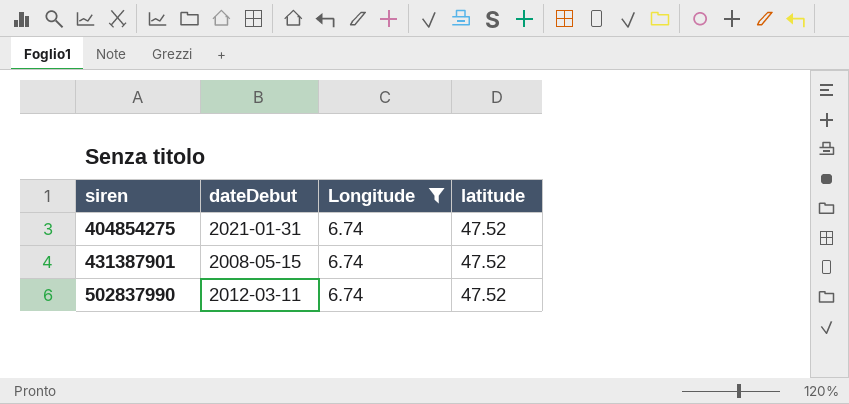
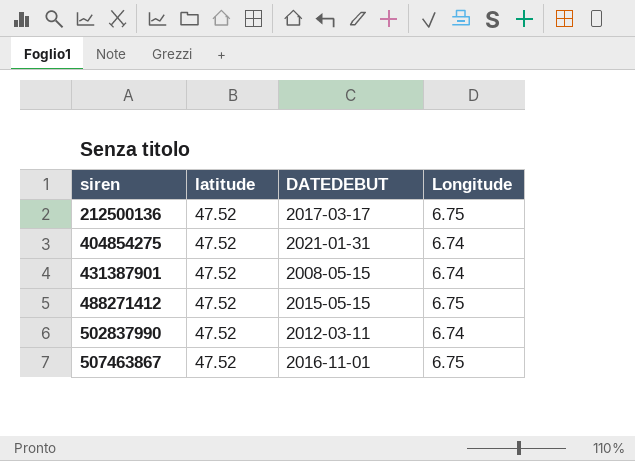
filter: Longitude = 6.74 -> none
column latitude | position: 4 -> 2
column name: dateDebut -> DATEDEBUT

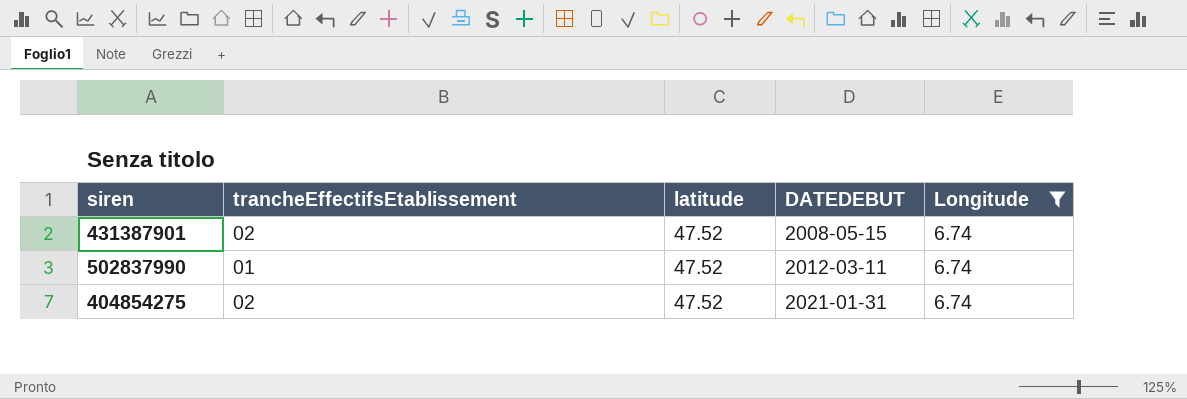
filter: none -> Longitude = 6.74
row order: siren ascending -> DATEDEBUT ascending
column trancheEffectifsEtablissement | position: none -> 2

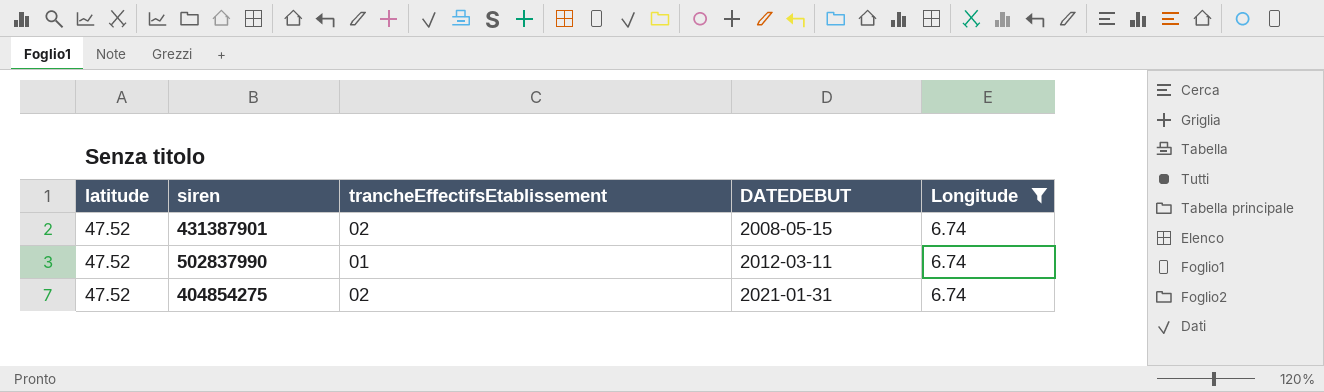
column latitude | position: 3 -> 1

